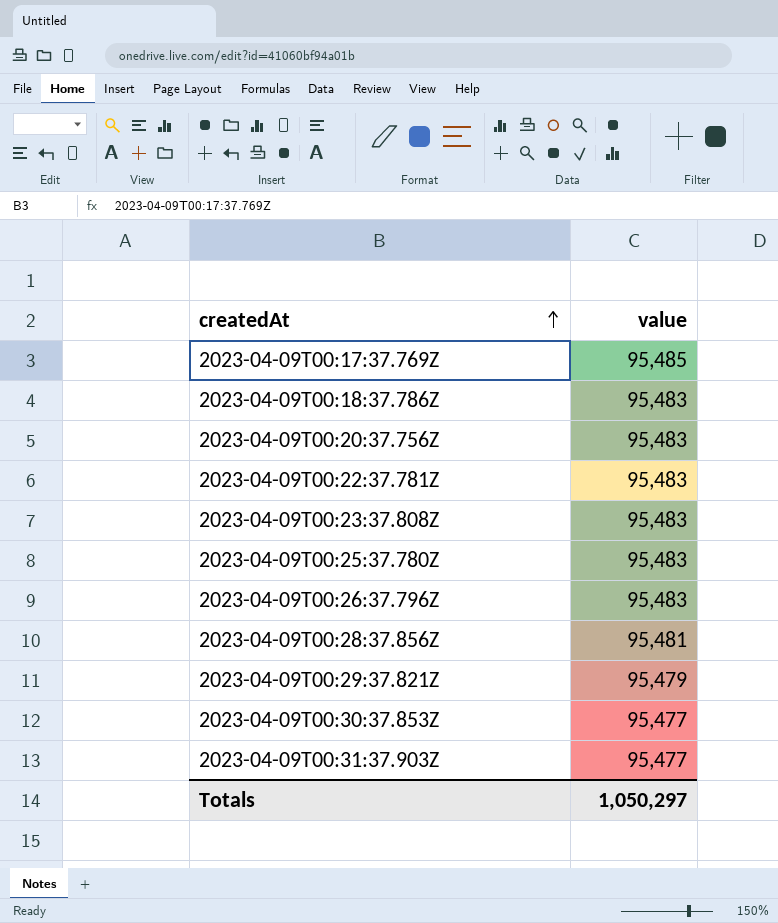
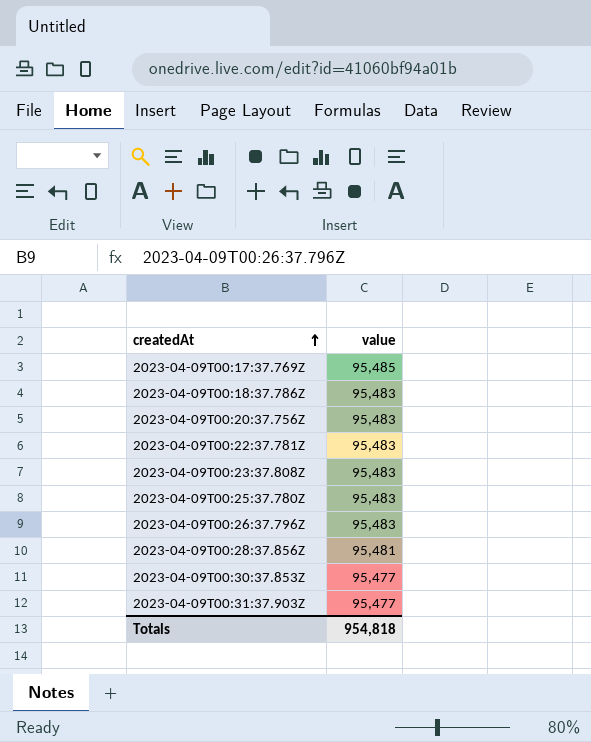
row 2023-04-09T00:29:37.821Z: 95,479 -> none
Totals | value: 1,050,297 -> 954,818

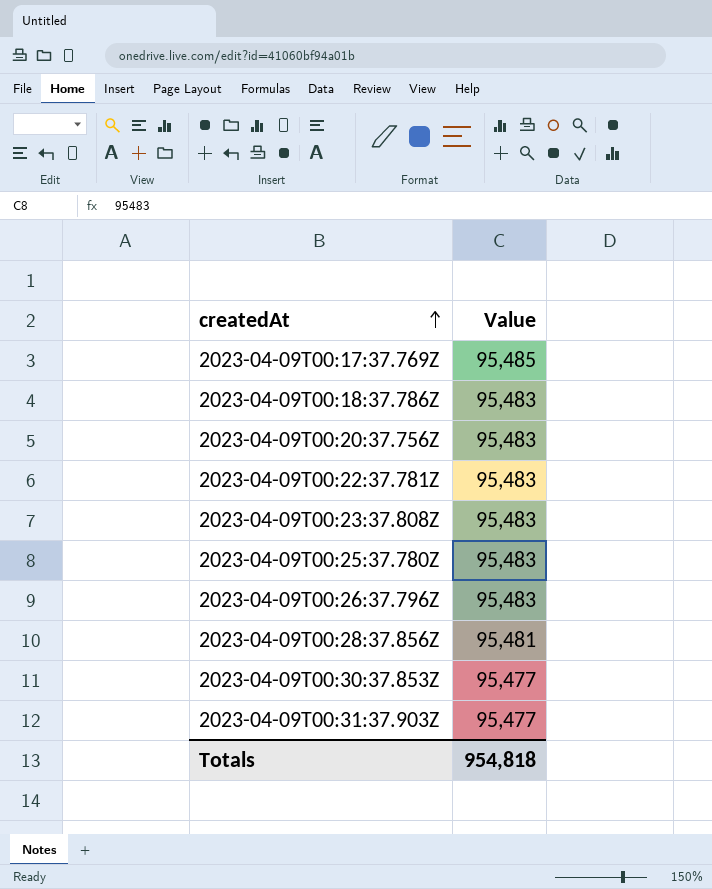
column name: value -> Value

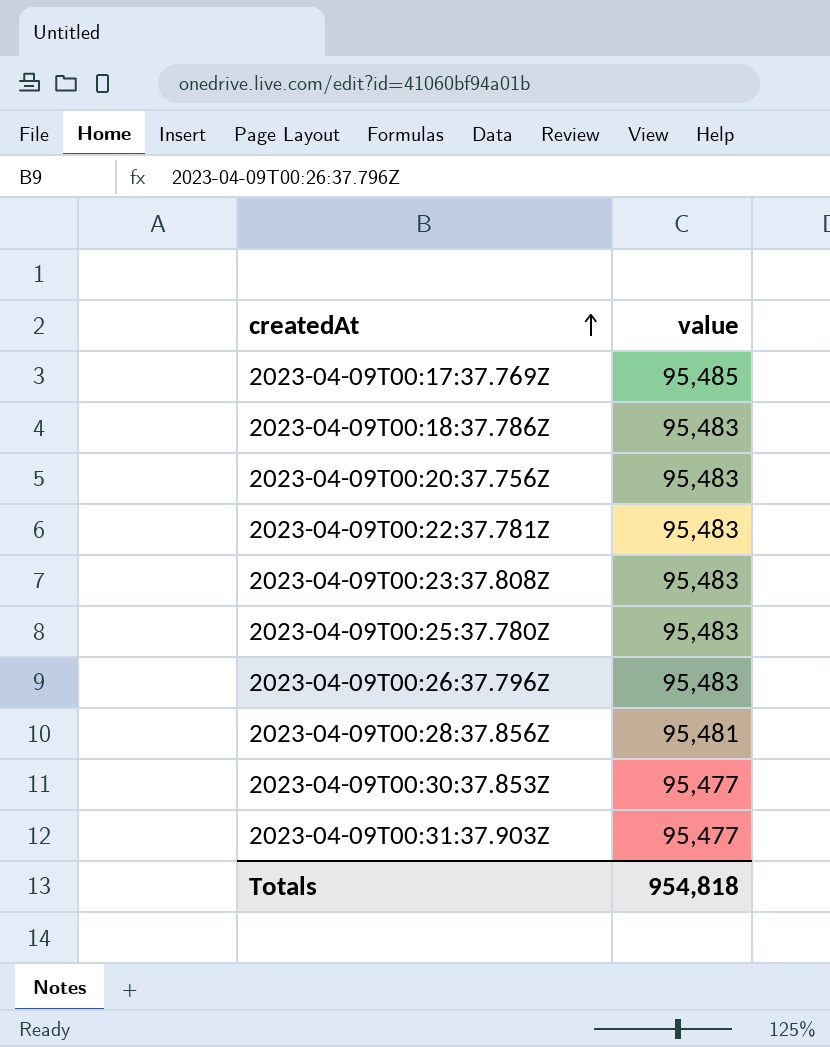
column name: Value -> value

